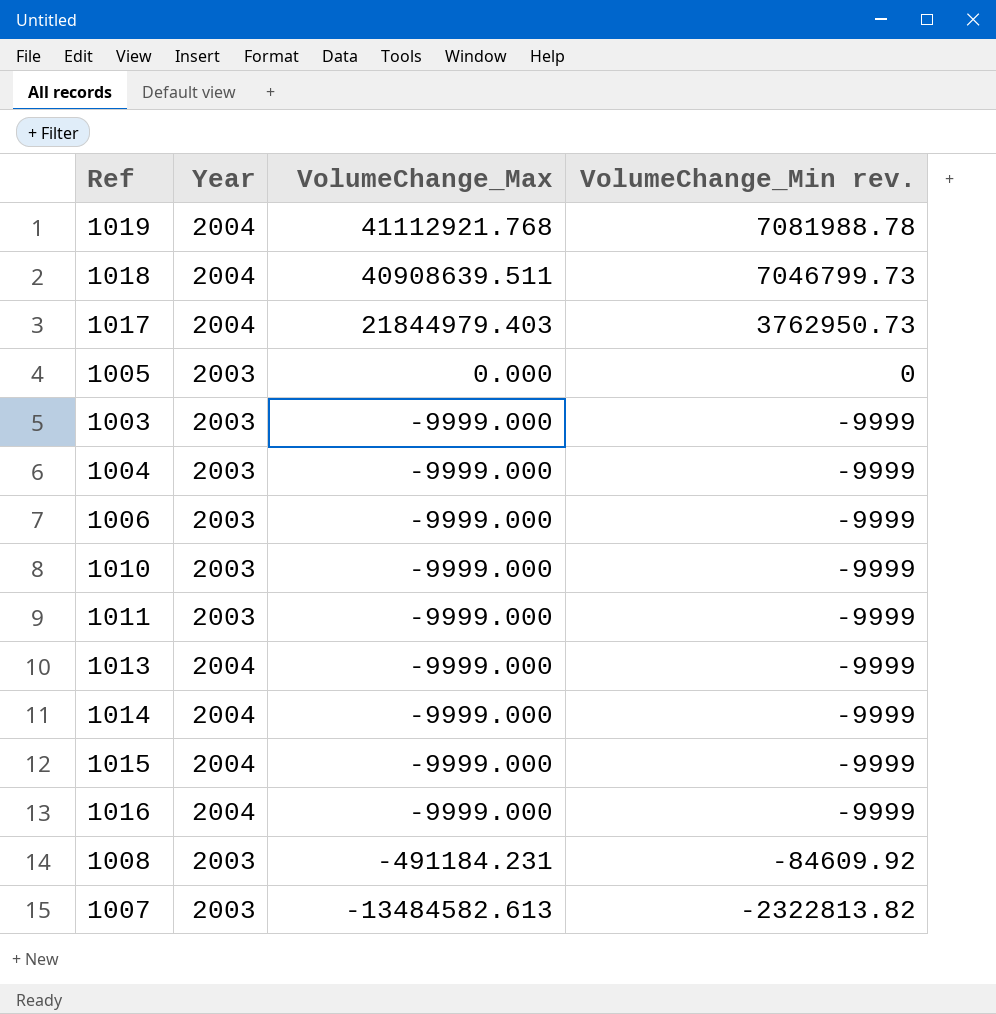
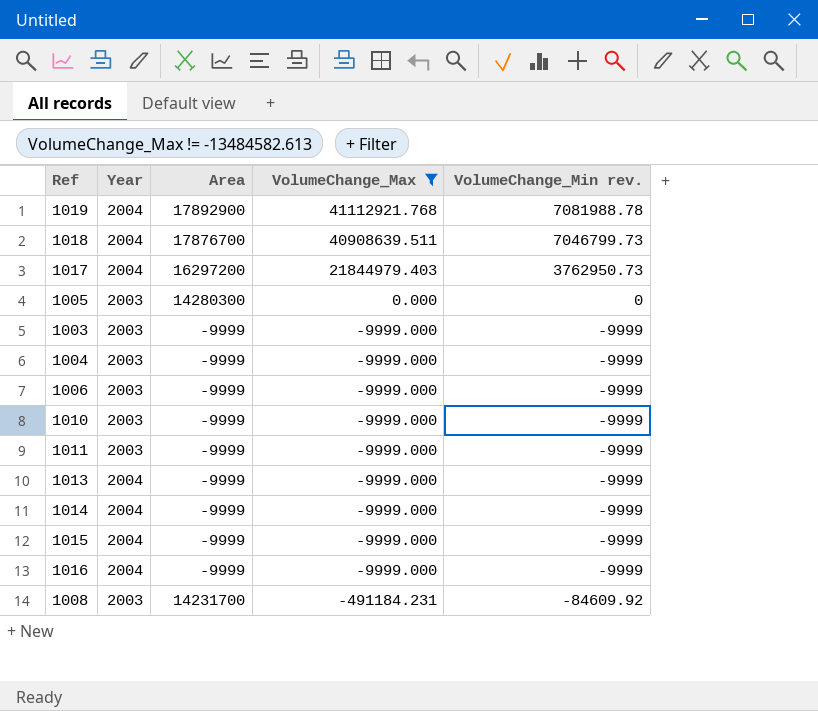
filter: none -> VolumeChange_Max != -13484582.613
column Area | position: none -> 3

